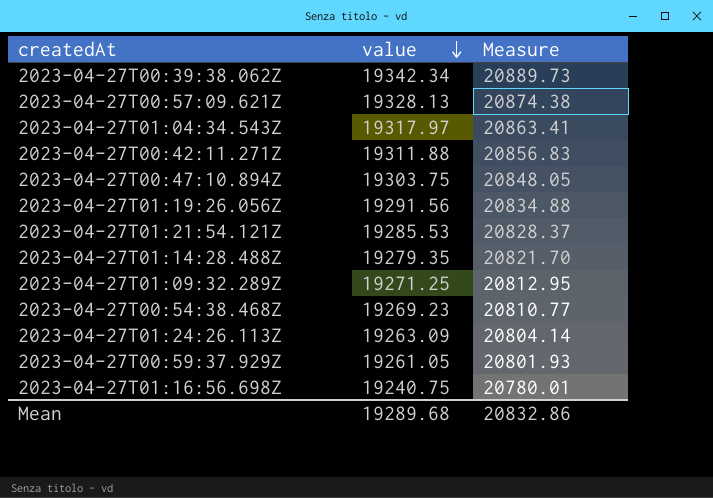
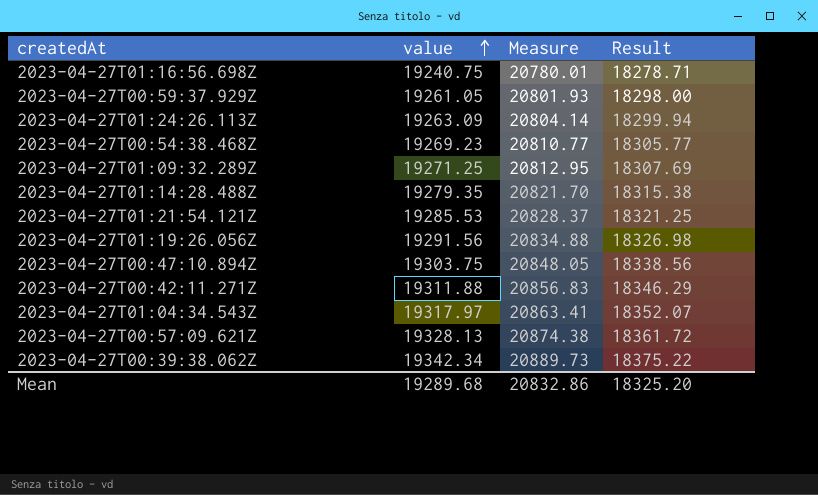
row order: value descending -> value ascending
column Result | formula: none -> [value] * 0.95

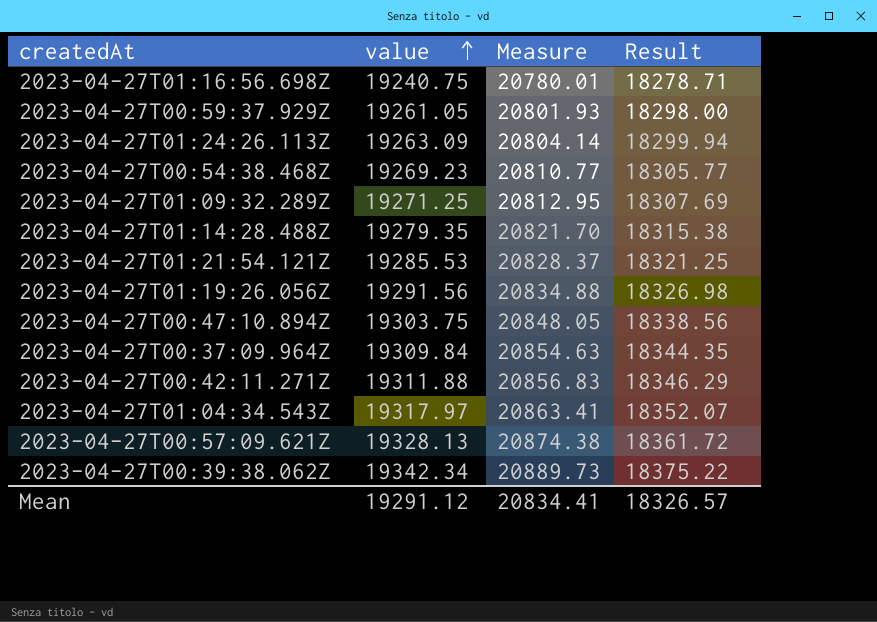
row 2023-04-27T00:37:09.964Z: none -> 19309.84 | 20854.63 | 18344.35
Mean | value: 19289.68 -> 19291.12
Mean | Measure: 20832.86 -> 20834.41
Mean | Result: 18325.20 -> 18326.57

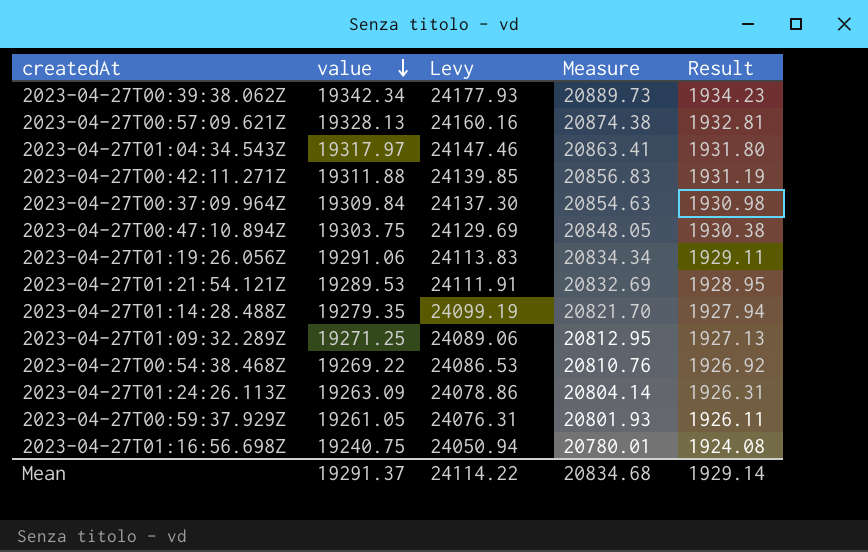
row order: value ascending -> value descending
column Levy | formula: none -> [value] * 1.25
column Result | formula: [value] * 0.95 -> [value] * 0.1
2023-04-27T01:19:26.056Z | value: 19291.56 -> 19291.06
2023-04-27T01:19:26.056Z | Measure: 20834.88 -> 20834.34
2023-04-27T01:21:54.121Z | value: 19285.53 -> 19289.53
2023-04-27T01:21:54.121Z | Measure: 20828.37 -> 20832.69
2023-04-27T00:54:38.468Z | value: 19269.23 -> 19269.22
2023-04-27T00:54:38.468Z | Measure: 20810.77 -> 20810.76
Mean | value: 19291.12 -> 19291.37
Mean | Measure: 20834.41 -> 20834.68
Mean | Result: 18326.57 -> 1929.14

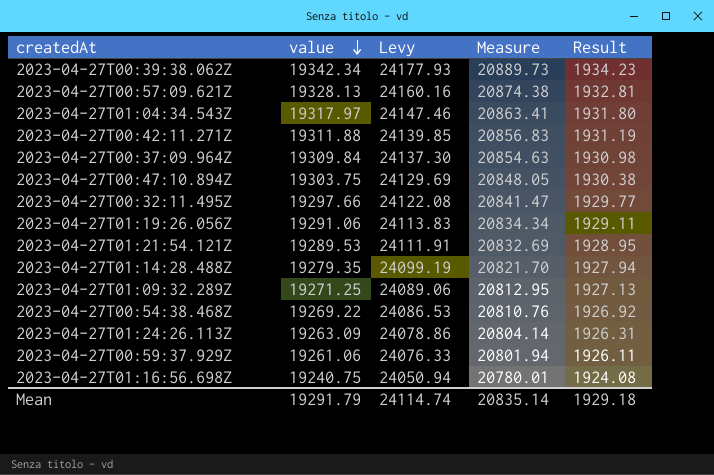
row 2023-04-27T00:32:11.495Z: none -> 19297.66 | 24122.08 | 20841.47 | 1929.77
2023-04-27T00:59:37.929Z | value: 19261.05 -> 19261.06
2023-04-27T00:59:37.929Z | Levy: 24076.31 -> 24076.33
2023-04-27T00:59:37.929Z | Measure: 20801.93 -> 20801.94
Mean | value: 19291.37 -> 19291.79
Mean | Levy: 24114.22 -> 24114.74
Mean | Measure: 20834.68 -> 20835.14
Mean | Result: 1929.14 -> 1929.18

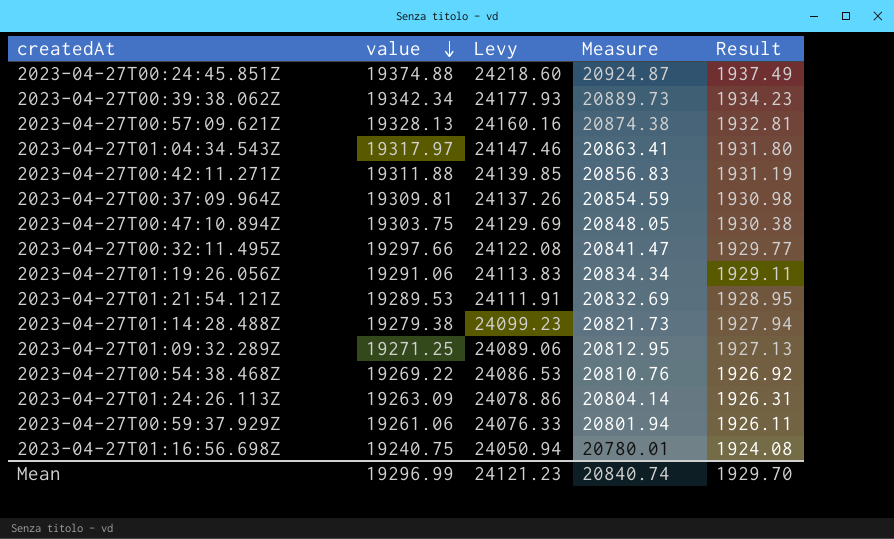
row 2023-04-27T00:24:45.851Z: none -> 19374.88 | 24218.60 | 20924.87 | 1937.49
2023-04-27T00:37:09.964Z | value: 19309.84 -> 19309.81
2023-04-27T00:37:09.964Z | Levy: 24137.30 -> 24137.26
2023-04-27T00:37:09.964Z | Measure: 20854.63 -> 20854.59
2023-04-27T01:14:28.488Z | value: 19279.35 -> 19279.38
2023-04-27T01:14:28.488Z | Levy: 24099.19 -> 24099.23
2023-04-27T01:14:28.488Z | Measure: 20821.70 -> 20821.73
Mean | value: 19291.79 -> 19296.99
Mean | Levy: 24114.74 -> 24121.23
Mean | Measure: 20835.14 -> 20840.74
Mean | Result: 1929.18 -> 1929.70

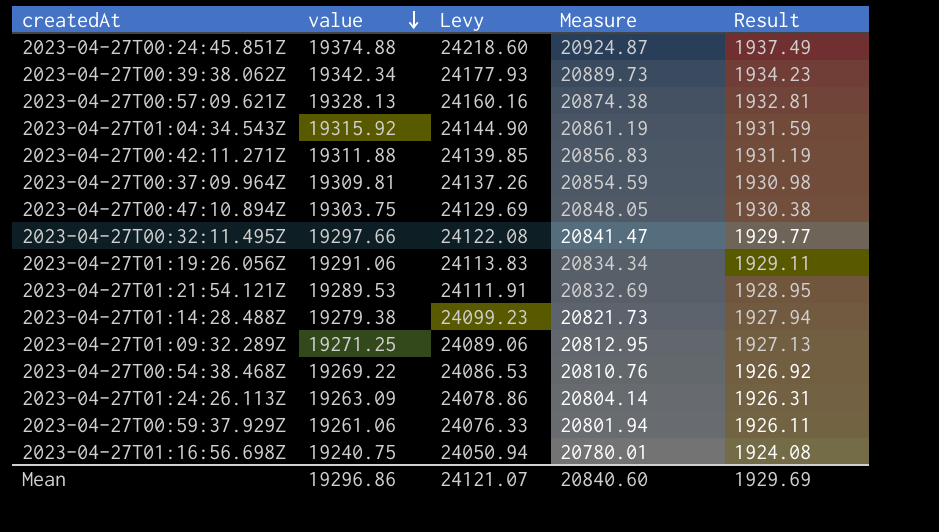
2023-04-27T01:04:34.543Z | value: 19317.97 -> 19315.92
2023-04-27T01:04:34.543Z | Levy: 24147.46 -> 24144.90
2023-04-27T01:04:34.543Z | Measure: 20863.41 -> 20861.19
2023-04-27T01:04:34.543Z | Result: 1931.80 -> 1931.59
Mean | value: 19296.99 -> 19296.86
Mean | Levy: 24121.23 -> 24121.07
Mean | Measure: 20840.74 -> 20840.60
Mean | Result: 1929.70 -> 1929.69

